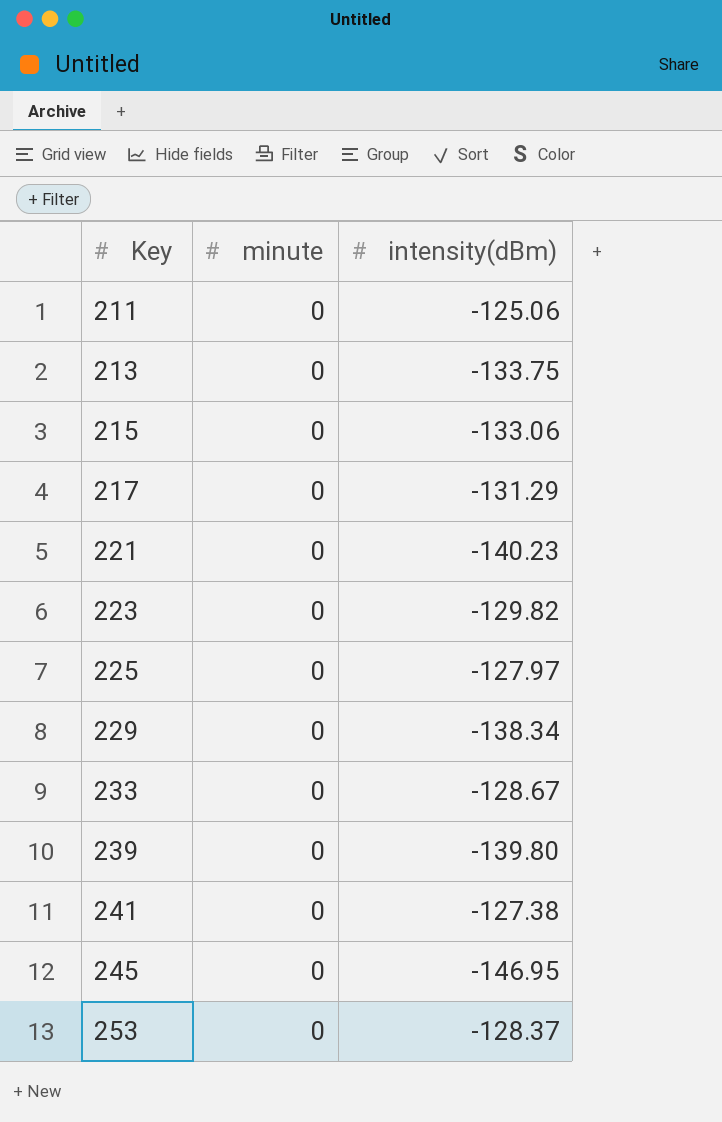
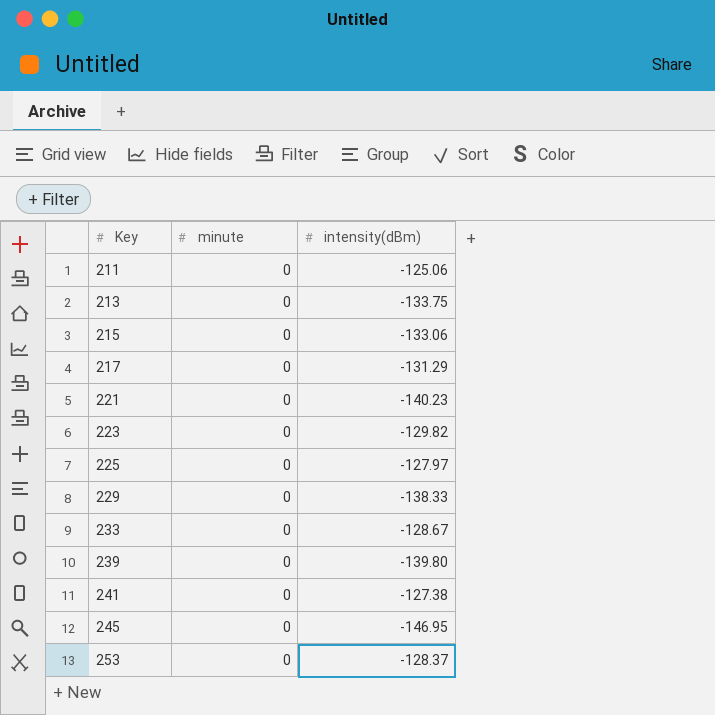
229 | intensity(dBm): -138.34 -> -138.33

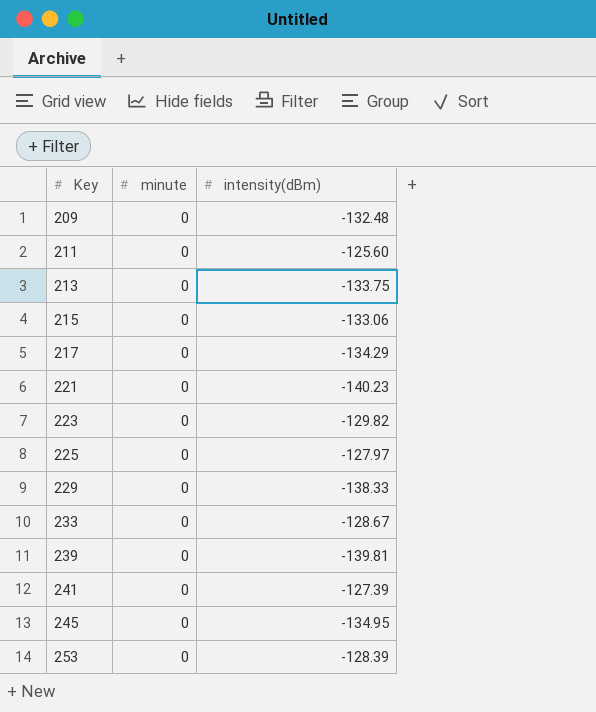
row 209: none -> 0 | -132.48
211 | intensity(dBm): -125.06 -> -125.60
217 | intensity(dBm): -131.29 -> -134.29
239 | intensity(dBm): -139.80 -> -139.81
241 | intensity(dBm): -127.38 -> -127.39
245 | intensity(dBm): -146.95 -> -134.95
253 | intensity(dBm): -128.37 -> -128.39

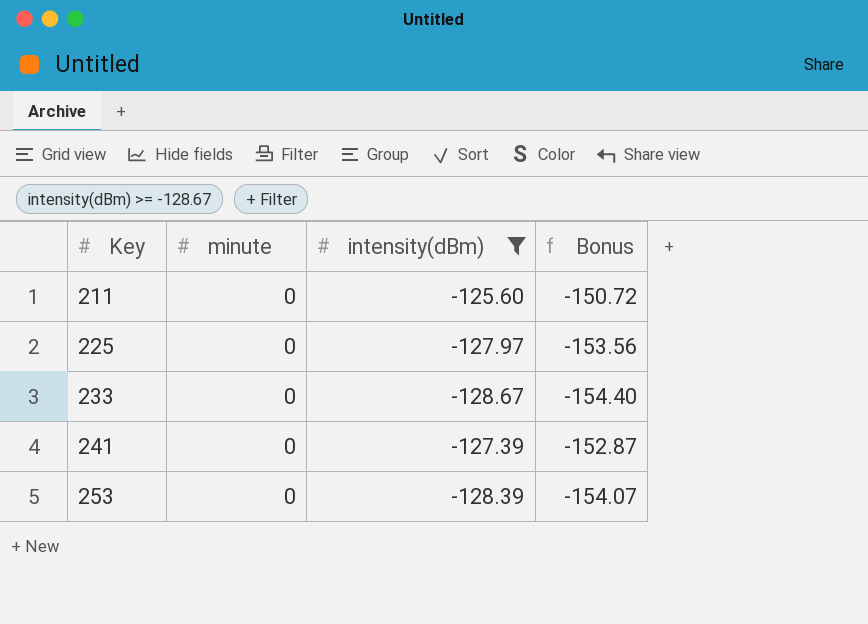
filter: none -> intensity(dBm) >= -128.67
column Bonus | formula: none -> [intensity(dBm)] * 1.2

